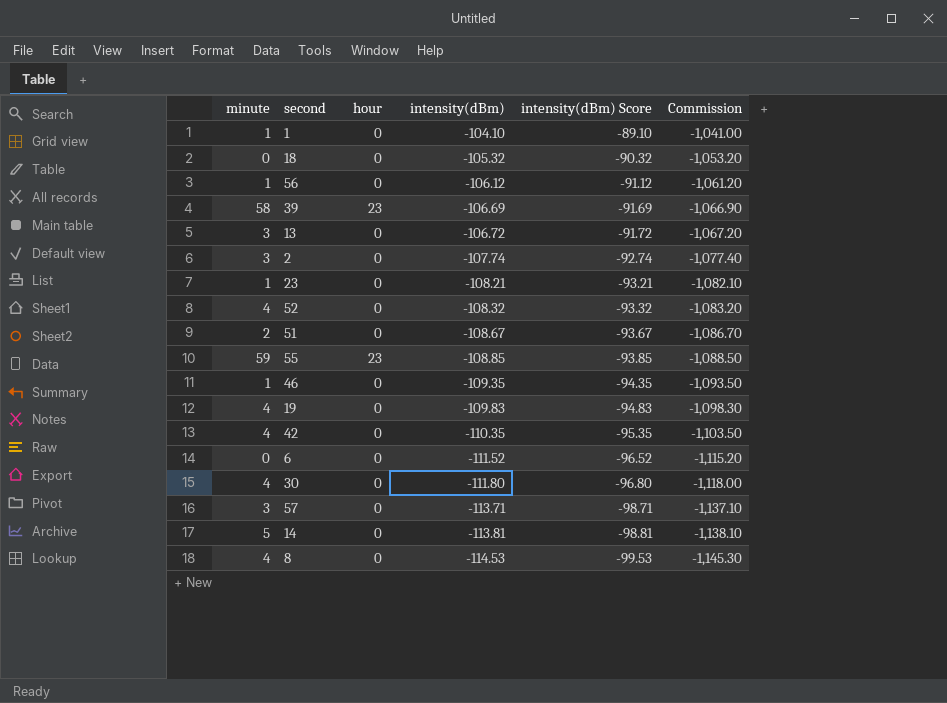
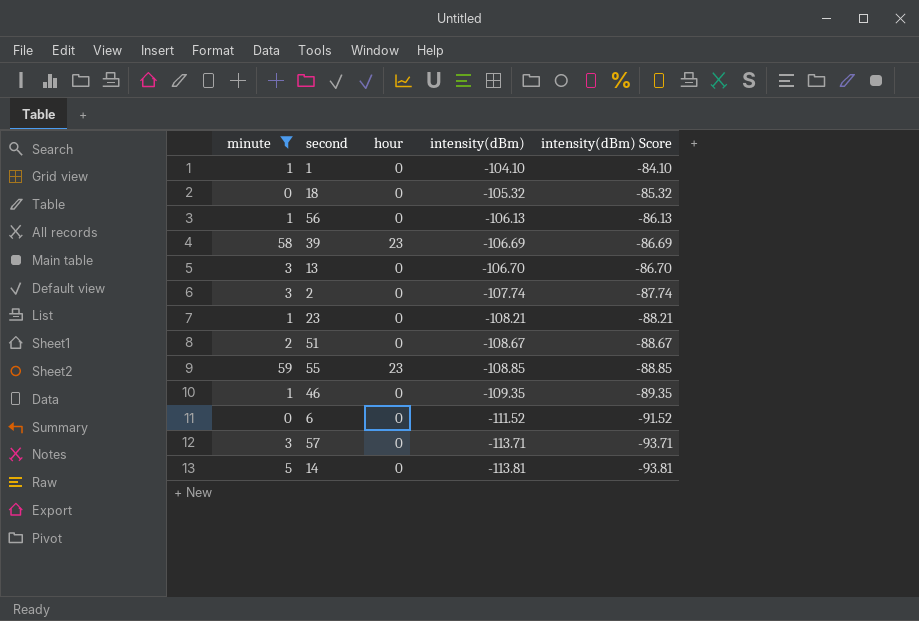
filter: none -> minute != 4
column Commission | formula: [intensity(dBm)] * 10 -> none
column intensity(dBm) Score | formula: [intensity(dBm)] + 15 -> [intensity(dBm)] + 20
56 | intensity(dBm): -106.12 -> -106.13
13 | intensity(dBm): -106.72 -> -106.70

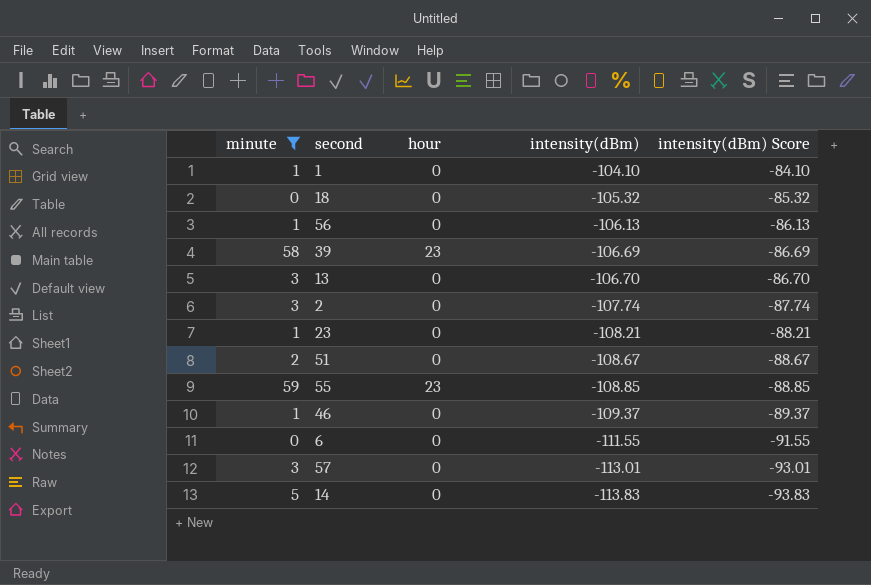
46 | intensity(dBm): -109.35 -> -109.37
46 | intensity(dBm) Score: -89.35 -> -89.37
6 | intensity(dBm): -111.52 -> -111.55
6 | intensity(dBm) Score: -91.52 -> -91.55
57 | intensity(dBm): -113.71 -> -113.01
57 | intensity(dBm) Score: -93.71 -> -93.01
14 | intensity(dBm): -113.81 -> -113.83
14 | intensity(dBm) Score: -93.81 -> -93.83

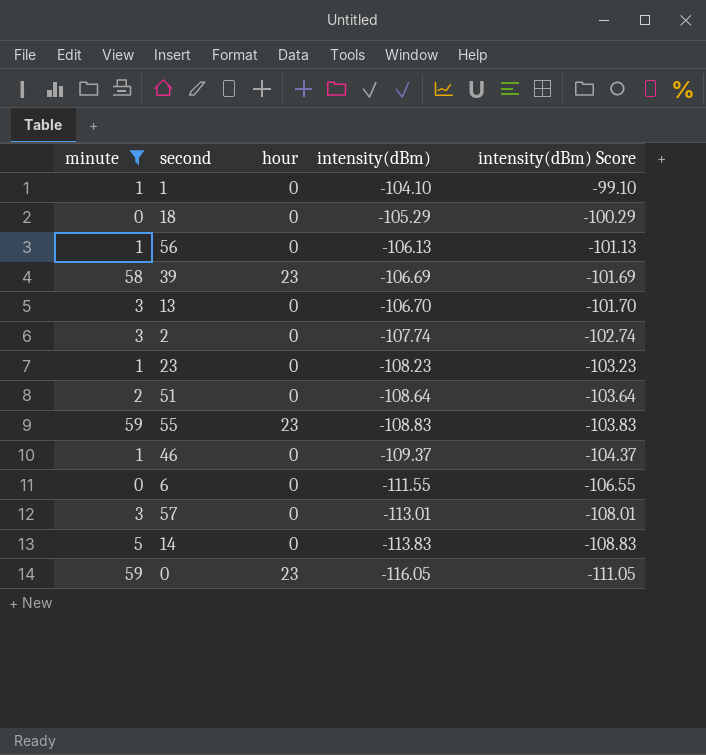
column intensity(dBm) Score | formula: [intensity(dBm)] + 20 -> [intensity(dBm)] + 5
18 | intensity(dBm): -105.32 -> -105.29
23 | intensity(dBm): -108.21 -> -108.23
51 | intensity(dBm): -108.67 -> -108.64
55 | intensity(dBm): -108.85 -> -108.83
row 0: none -> 59 | 23 | -116.05 | -111.05

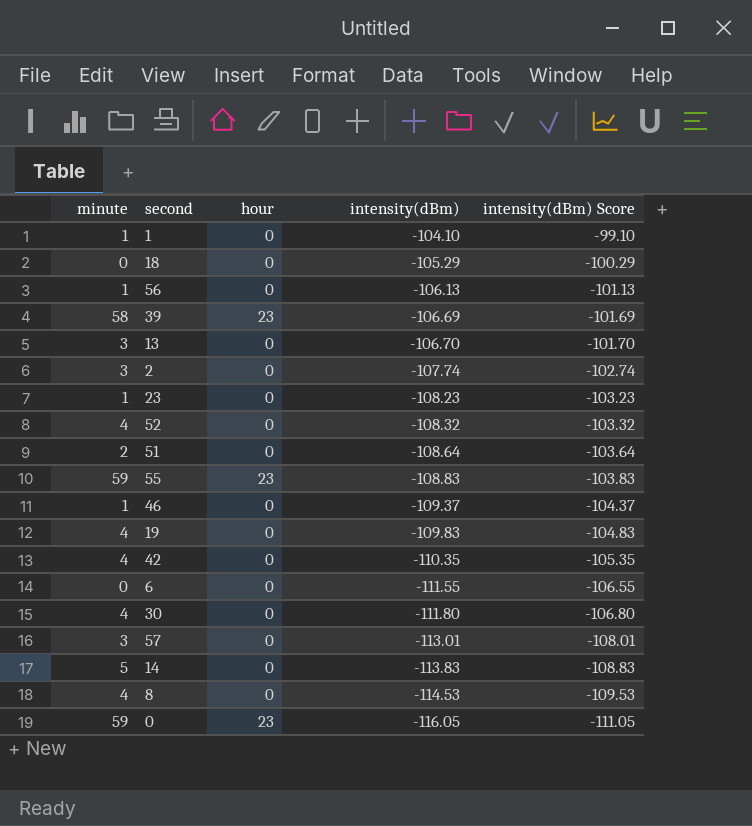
filter: minute != 4 -> none

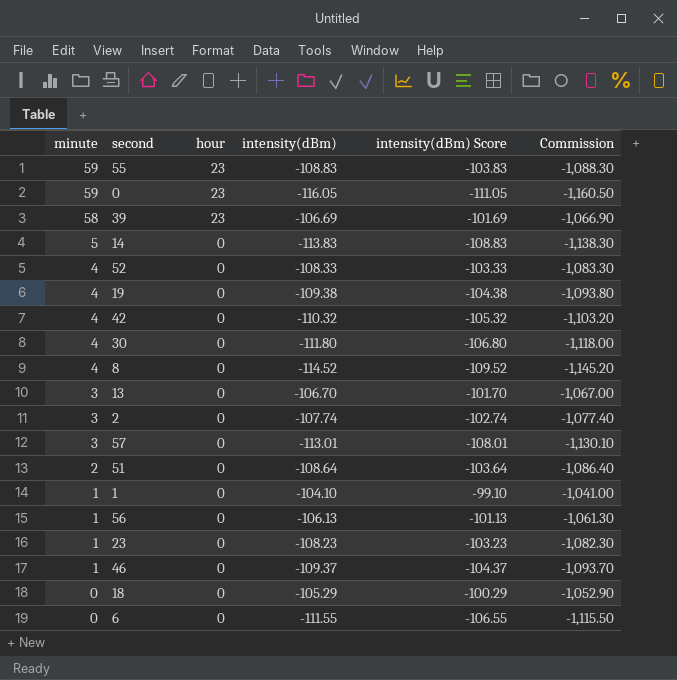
row order: intensity(dBm) descending -> minute descending
column Commission | formula: none -> [intensity(dBm)] * 10
52 | intensity(dBm): -108.32 -> -108.33
52 | intensity(dBm) Score: -103.32 -> -103.33
19 | intensity(dBm): -109.83 -> -109.38
19 | intensity(dBm) Score: -104.83 -> -104.38
42 | intensity(dBm): -110.35 -> -110.32
42 | intensity(dBm) Score: -105.35 -> -105.32
8 | intensity(dBm): -114.53 -> -114.52
8 | intensity(dBm) Score: -109.53 -> -109.52

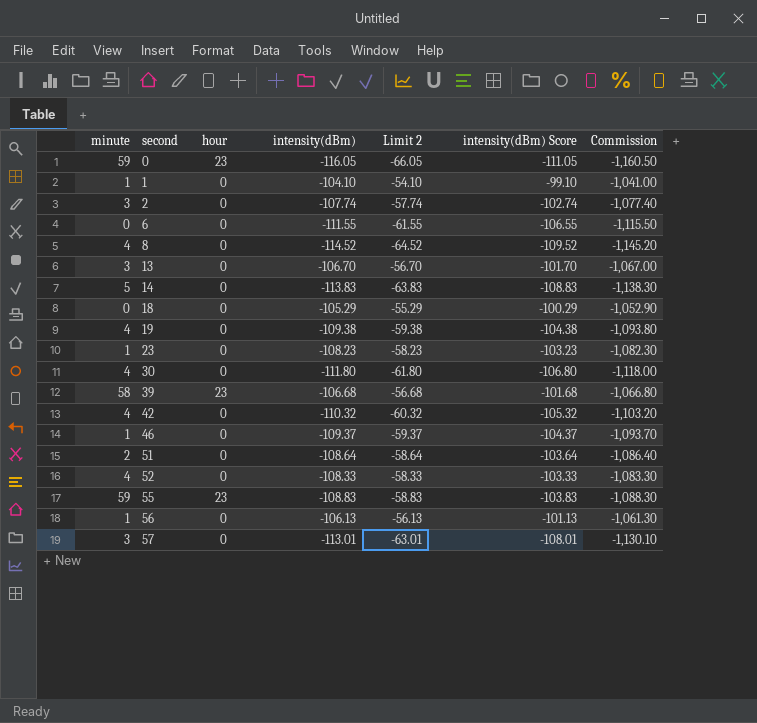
row order: minute descending -> second ascending
column Limit 2 | formula: none -> [intensity(dBm)] + 50
39 | intensity(dBm): -106.69 -> -106.68
39 | intensity(dBm) Score: -101.69 -> -101.68
39 | Commission: -1,066.90 -> -1,066.80

